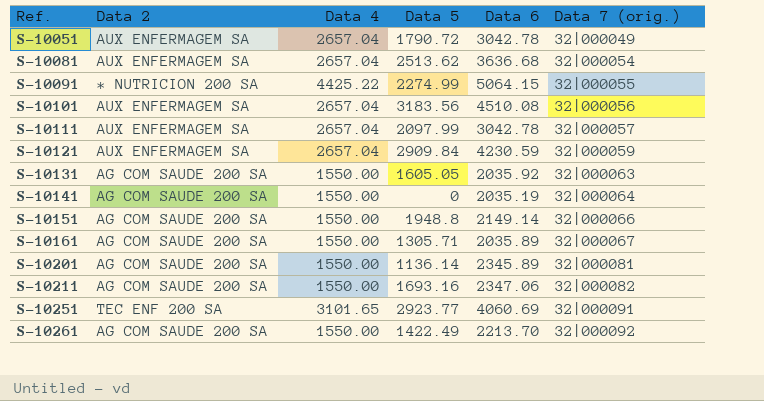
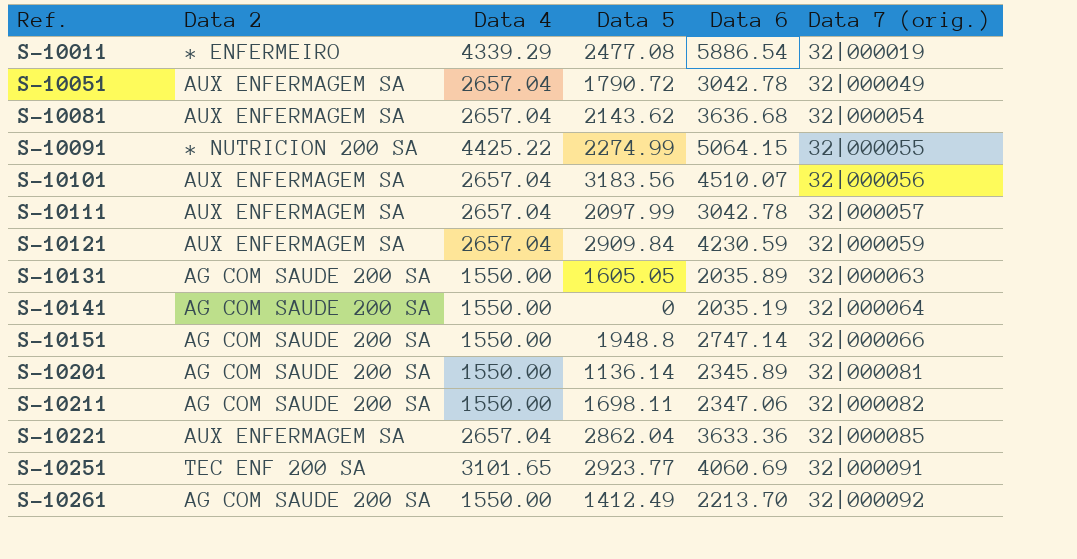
row S-10161: AG COM SAUDE 200 SA | 1550.00 | 1305.71 | 2035.89 | 32|000067 -> none
row S-10011: none -> * ENFERMEIRO | 4339.29 | 2477.08 | 5886.54 | 32|000019
S-10081 | Data 5: 2513.62 -> 2143.62
S-10101 | Data 6: 4510.08 -> 4510.07
S-10131 | Data 6: 2035.92 -> 2035.89
S-10151 | Data 6: 2149.14 -> 2747.14
S-10211 | Data 5: 1693.16 -> 1698.11
row S-10221: none -> AUX ENFERMAGEM SA | 2657.04 | 2862.04 | 3633.36 | 32|000085
S-10261 | Data 5: 1422.49 -> 1412.49

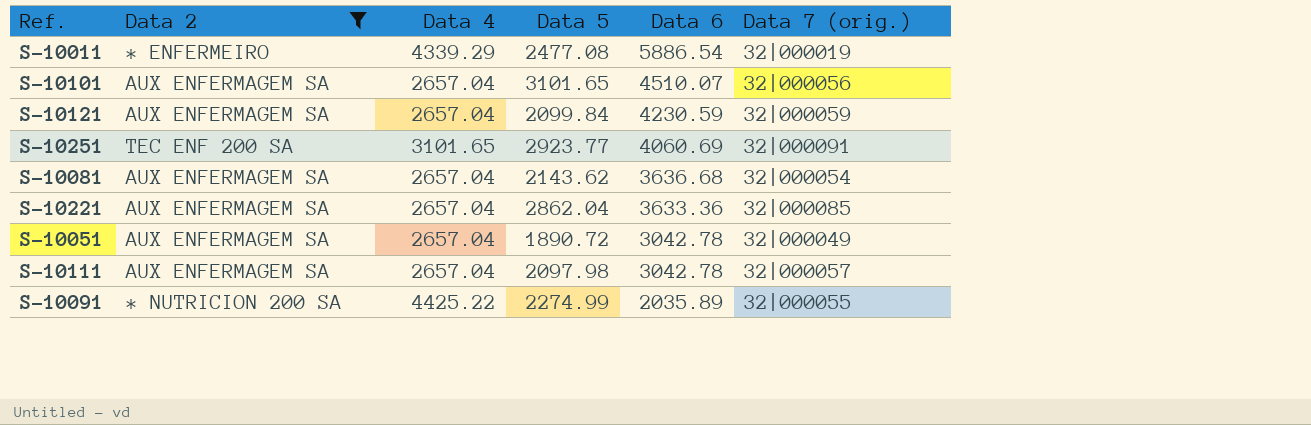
filter: none -> Data 2 != AG COM SAUDE 200 SA
row order: Ref. ascending -> Data 6 descending
S-10101 | Data 5: 3183.56 -> 3101.65
S-10121 | Data 5: 2909.84 -> 2099.84
S-10051 | Data 5: 1790.72 -> 1890.72
S-10111 | Data 5: 2097.99 -> 2097.98
S-10091 | Data 6: 5064.15 -> 2035.89

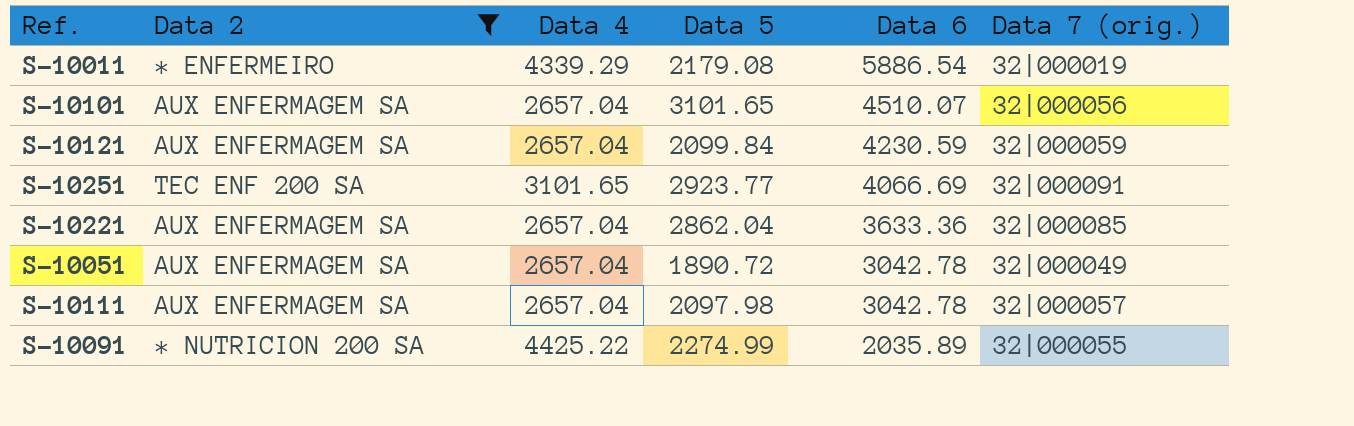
row S-10081: AUX ENFERMAGEM SA | 2657.04 | 2143.62 | 3636.68 | 32|000054 -> none
S-10011 | Data 5: 2477.08 -> 2179.08
S-10251 | Data 6: 4060.69 -> 4066.69

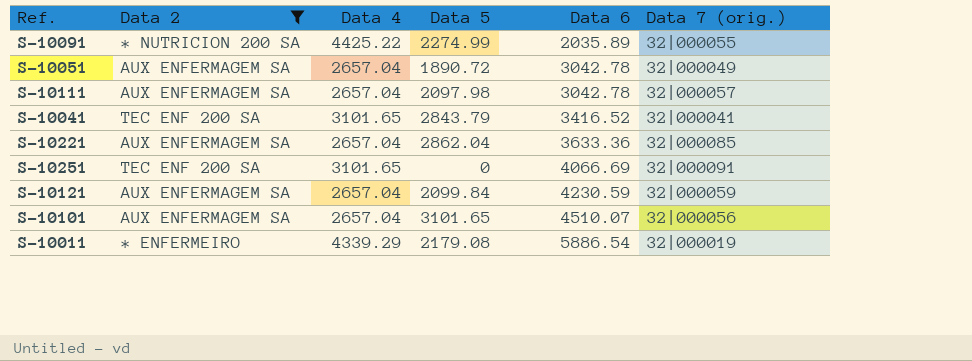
row order: Data 6 descending -> Data 6 ascending
row S-10041: none -> TEC ENF 200 SA | 3101.65 | 2843.79 | 3416.52 | 32|000041
S-10251 | Data 5: 2923.77 -> 0

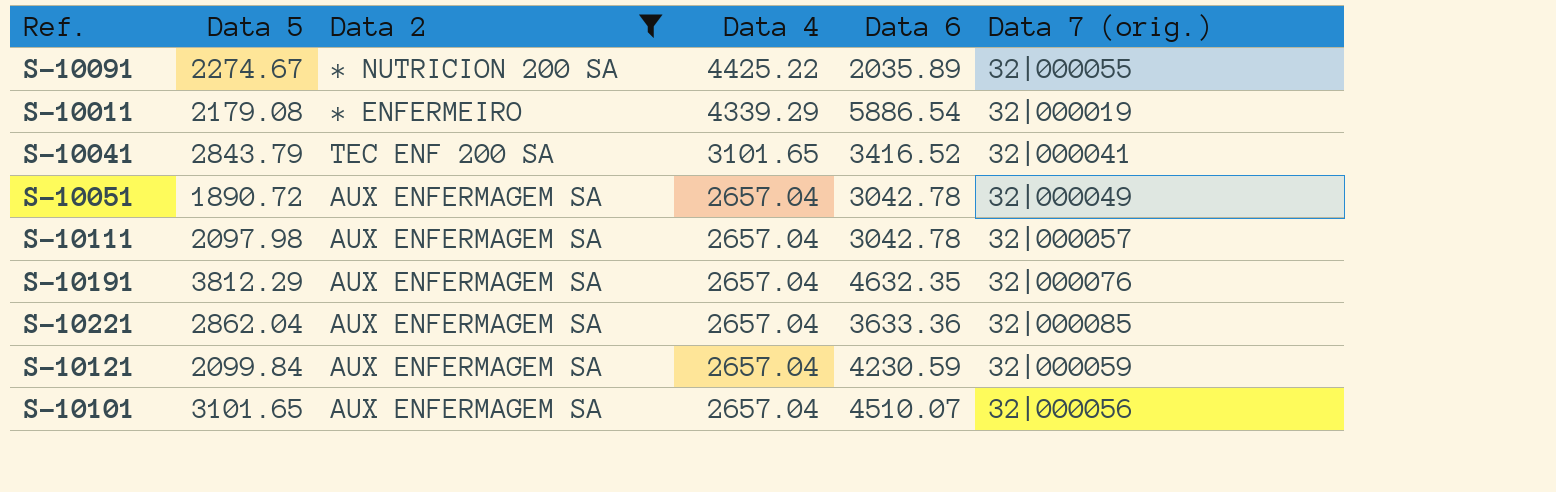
row order: Data 6 ascending -> Data 4 descending
column Data 5 | position: 4 -> 2
row S-10251: TEC ENF 200 SA | 3101.65 | 0 | 4066.69 | 32|000091 -> none
S-10091 | Data 5: 2274.99 -> 2274.67
row S-10191: none -> 3812.29 | AUX ENFERMAGEM SA | 2657.04 | 4632.35 | 32|000076

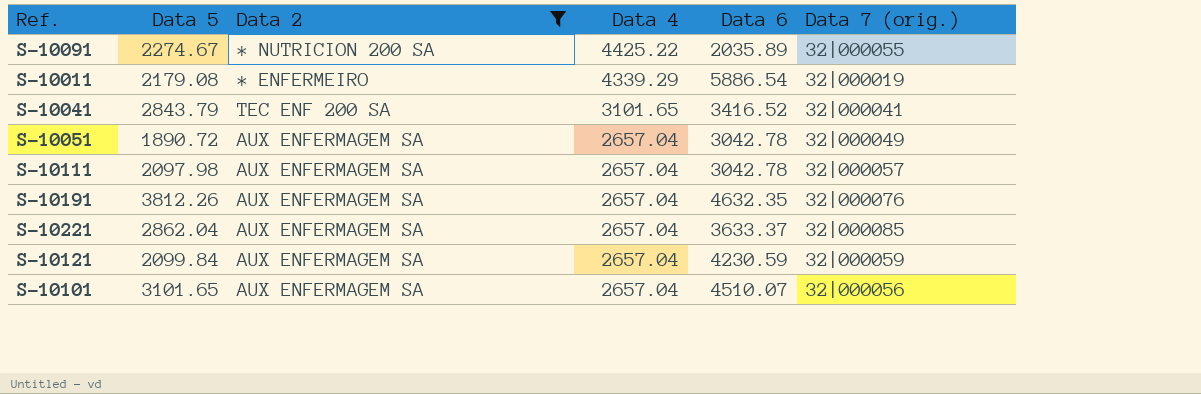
S-10191 | Data 5: 3812.29 -> 3812.26
S-10221 | Data 6: 3633.36 -> 3633.37

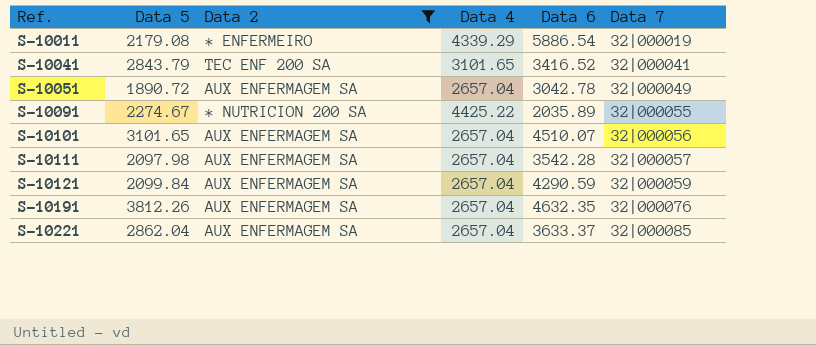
row order: Data 4 descending -> Ref. ascending
column name: Data 7 (orig.) -> Data 7
S-10111 | Data 6: 3042.78 -> 3542.28
S-10121 | Data 6: 4230.59 -> 4290.59

